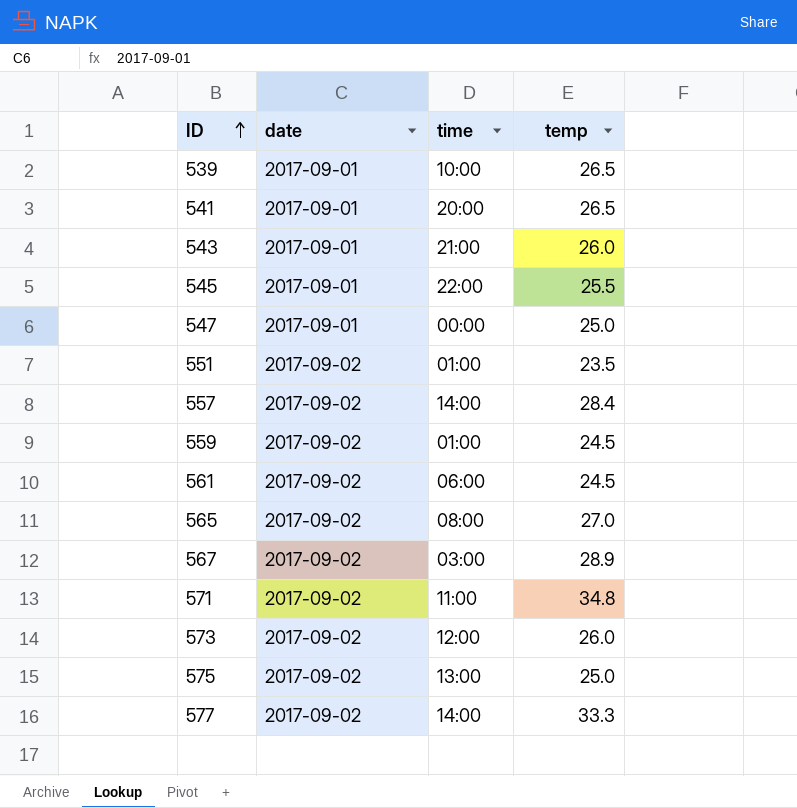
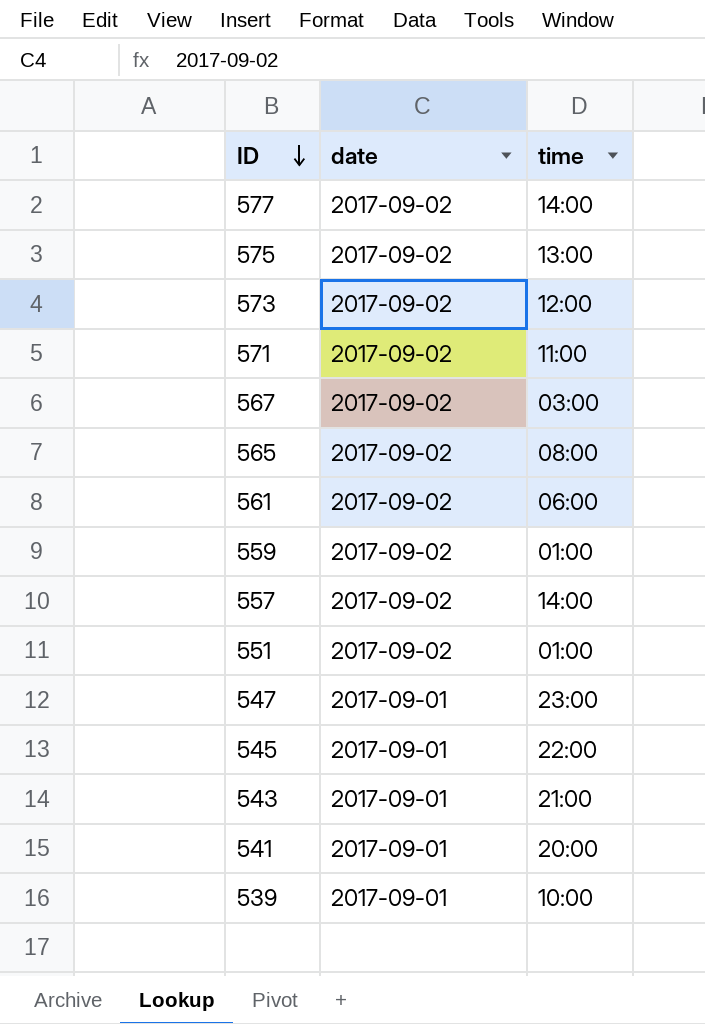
row order: ID ascending -> ID descending
column temp | position: 4 -> none
547 | time: 00:00 -> 23:00

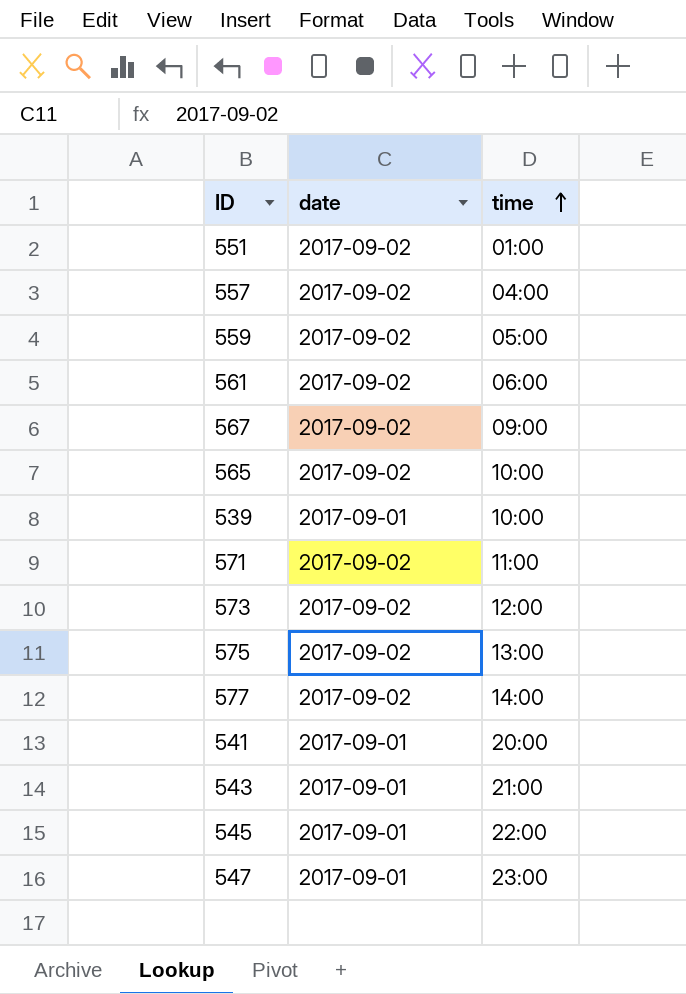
row order: ID descending -> time ascending
557 | time: 14:00 -> 04:00
559 | time: 01:00 -> 05:00
567 | time: 03:00 -> 09:00
565 | time: 08:00 -> 10:00

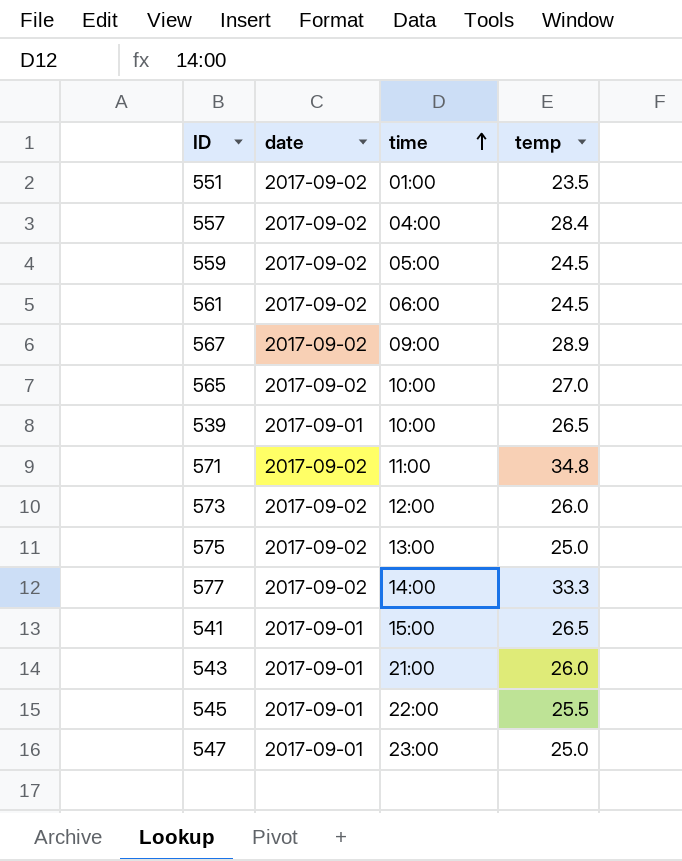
column temp | position: none -> 4
541 | time: 20:00 -> 15:00

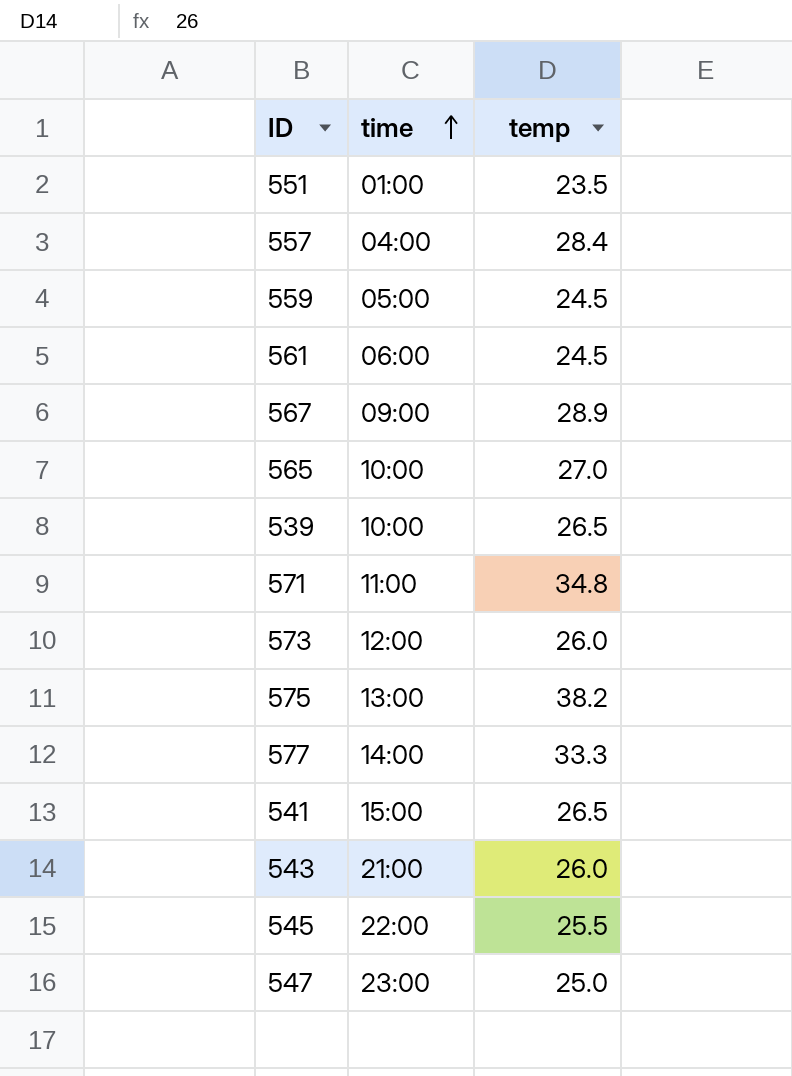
column date | position: 2 -> none
575 | temp: 25.0 -> 38.2

